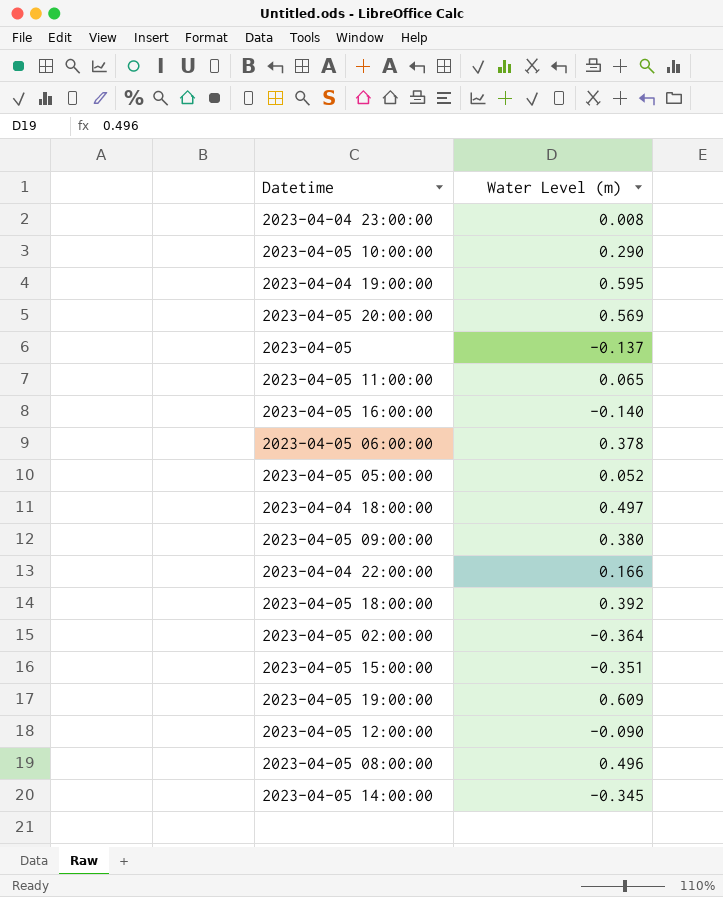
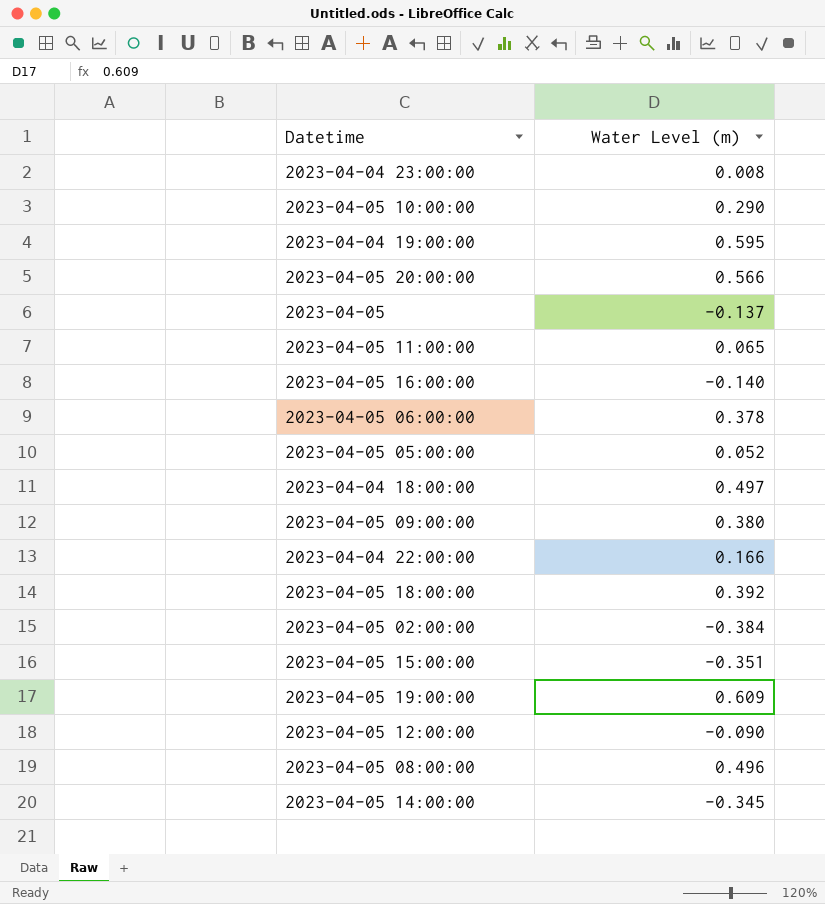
2023-04-05 20:00:00 | Water Level (m): 0.569 -> 0.566
2023-04-05 02:00:00 | Water Level (m): -0.364 -> -0.384

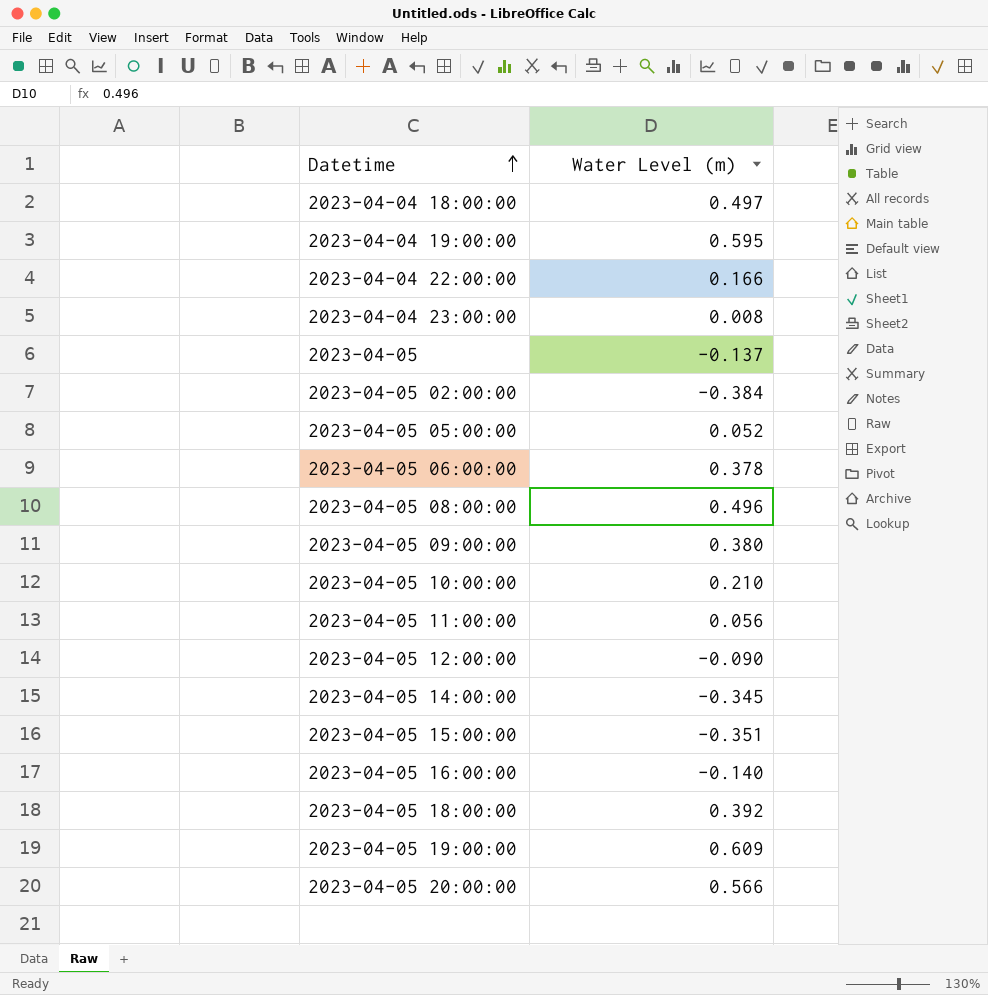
row order: none -> Datetime ascending
2023-04-05 10:00:00 | Water Level (m): 0.290 -> 0.210
2023-04-05 11:00:00 | Water Level (m): 0.065 -> 0.056

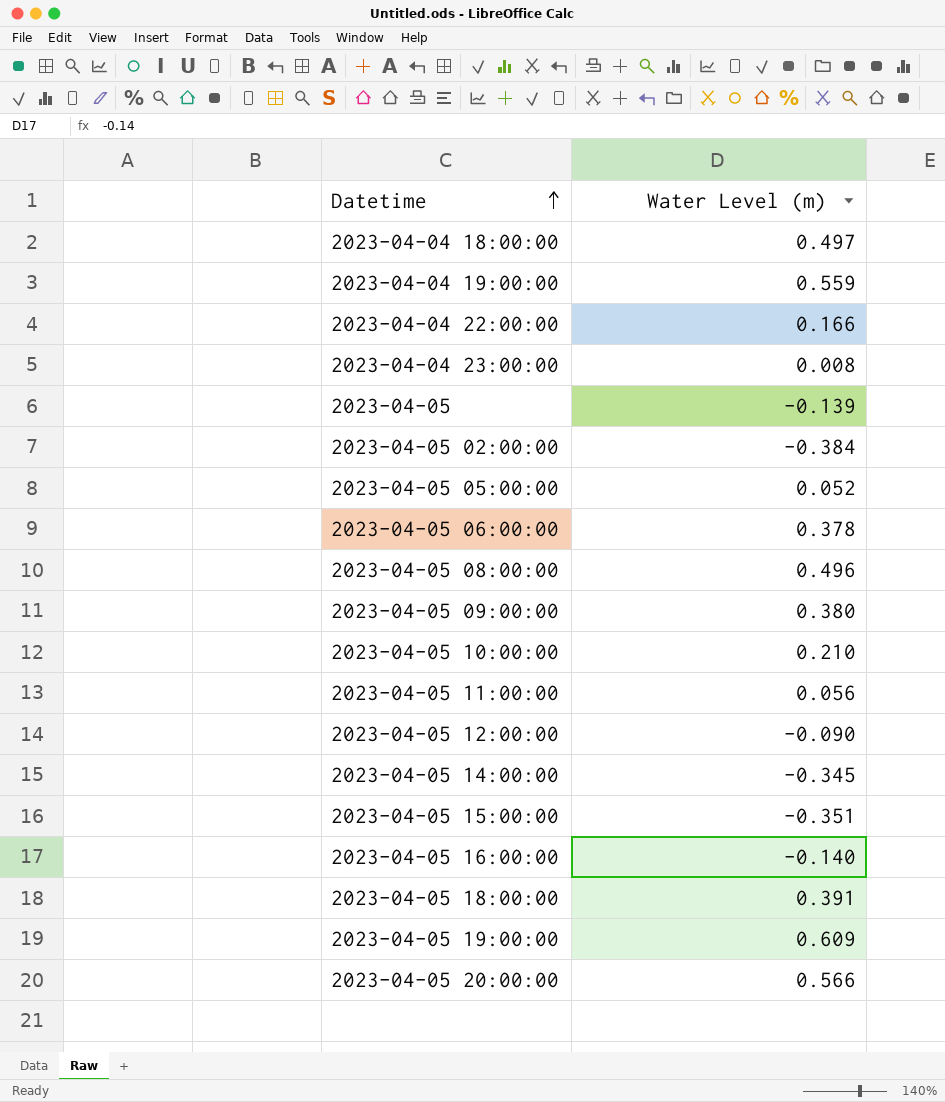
2023-04-04 19:00:00 | Water Level (m): 0.595 -> 0.559
2023-04-05 | Water Level (m): -0.137 -> -0.139
2023-04-05 18:00:00 | Water Level (m): 0.392 -> 0.391

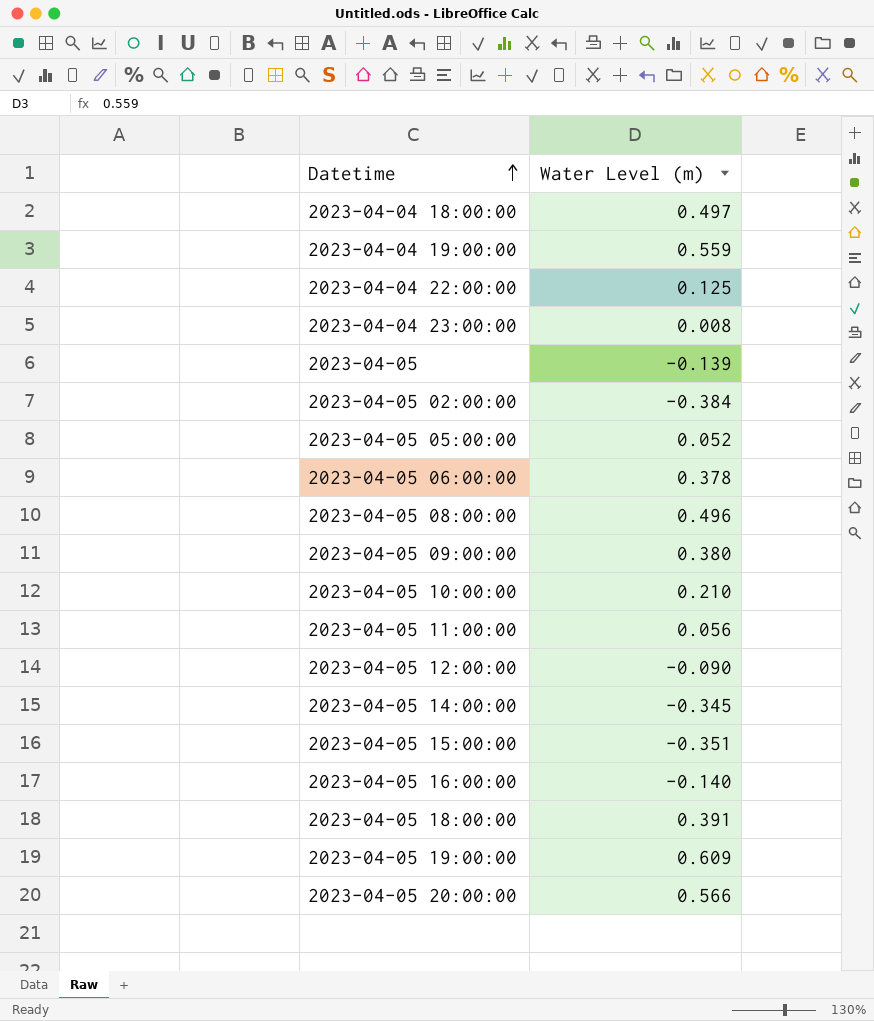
2023-04-04 22:00:00 | Water Level (m): 0.166 -> 0.125

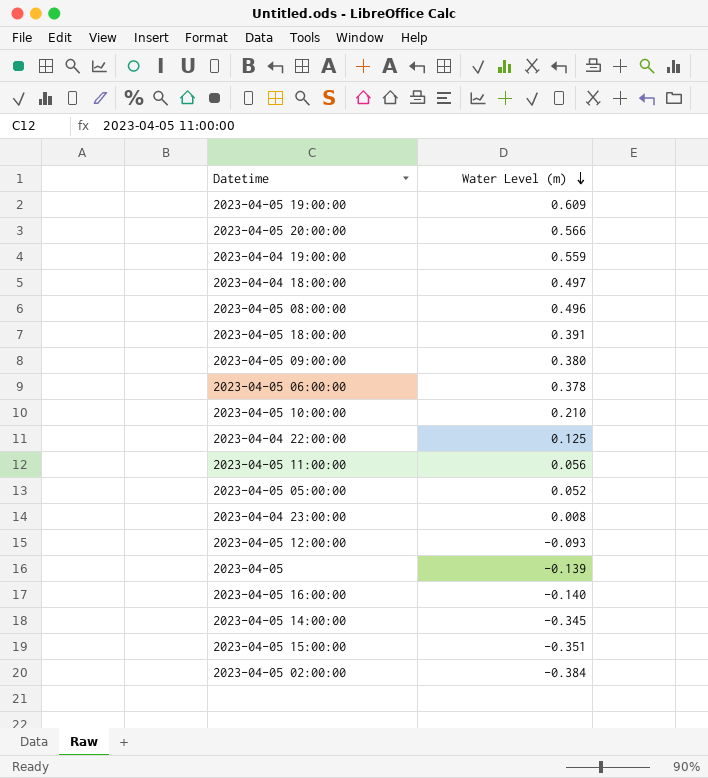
row order: Datetime ascending -> Water Level (m) descending
2023-04-05 12:00:00 | Water Level (m): -0.090 -> -0.093

